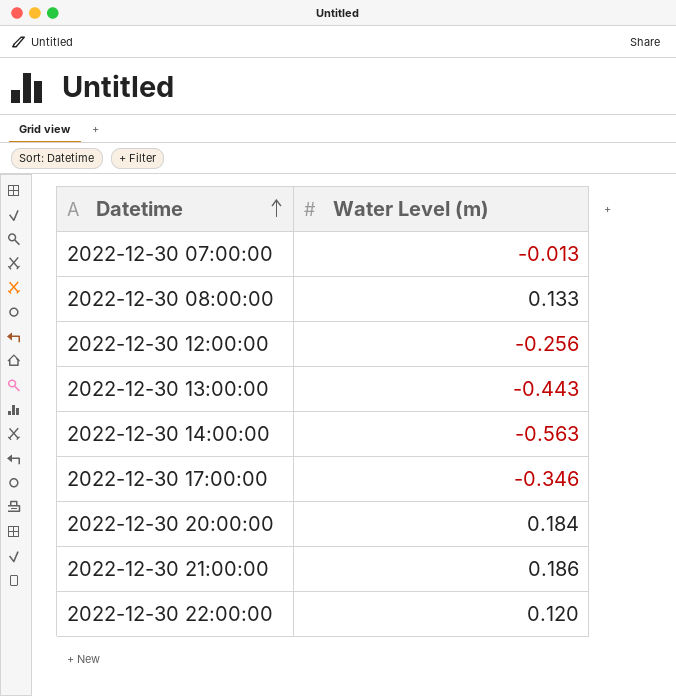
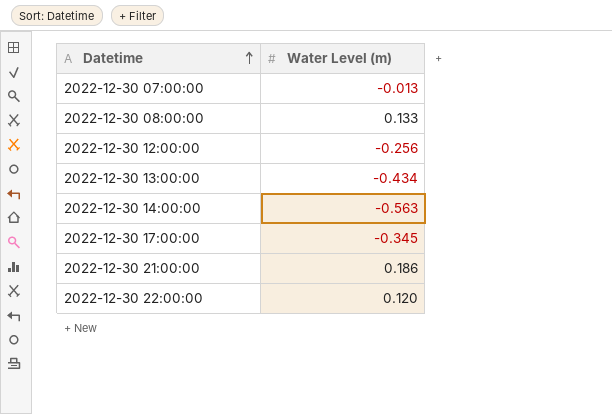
row 2022-12-30 20:00:00: 0.184 -> none
2022-12-30 13:00:00 | Water Level (m): -0.443 -> -0.434
2022-12-30 17:00:00 | Water Level (m): -0.346 -> -0.345

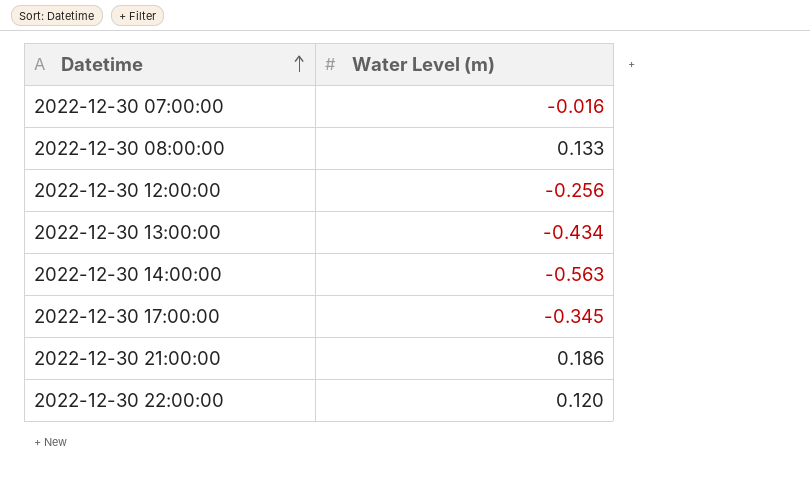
2022-12-30 07:00:00 | Water Level (m): -0.013 -> -0.016

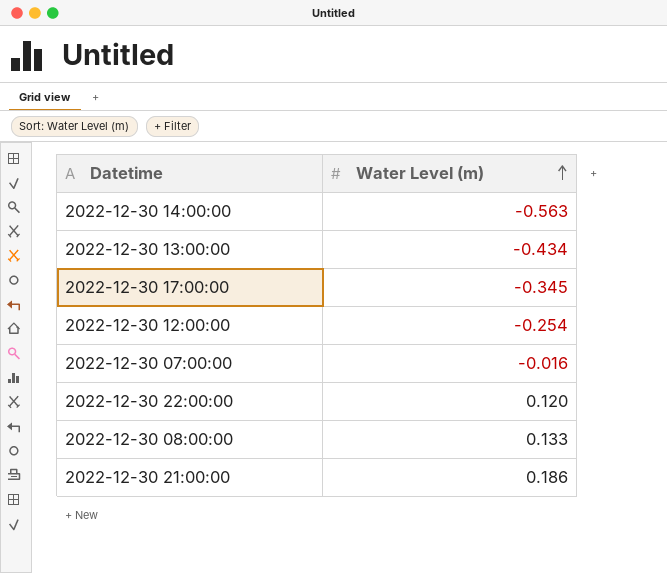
row order: Datetime ascending -> Water Level (m) ascending
2022-12-30 12:00:00 | Water Level (m): -0.256 -> -0.254

